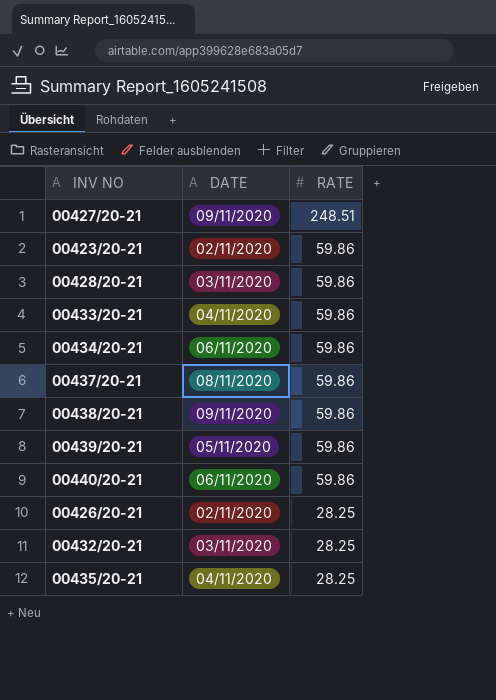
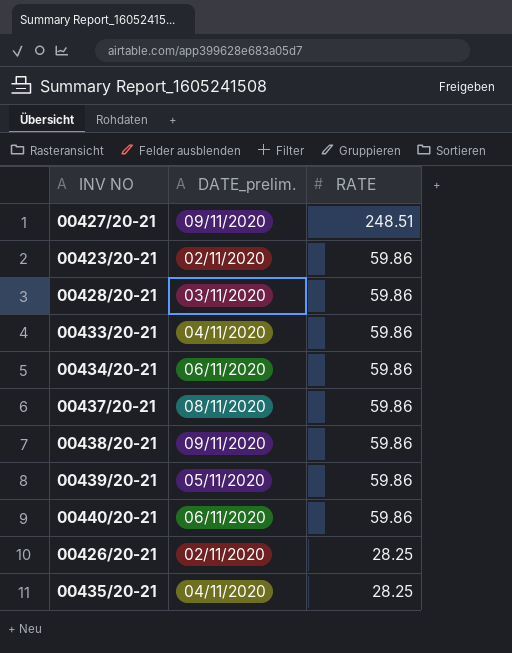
column name: DATE -> DATE_prelim.
row 00432/20-21: 03/11/2020 | 28.25 -> none

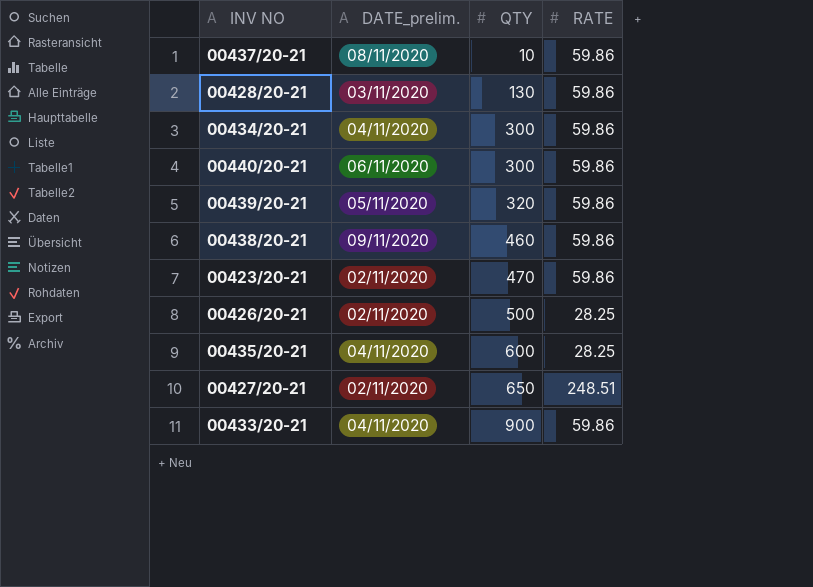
row order: RATE descending -> QTY ascending
column QTY | position: none -> 3
00434/20-21 | DATE_prelim.: 06/11/2020 -> 04/11/2020
00427/20-21 | DATE_prelim.: 09/11/2020 -> 02/11/2020

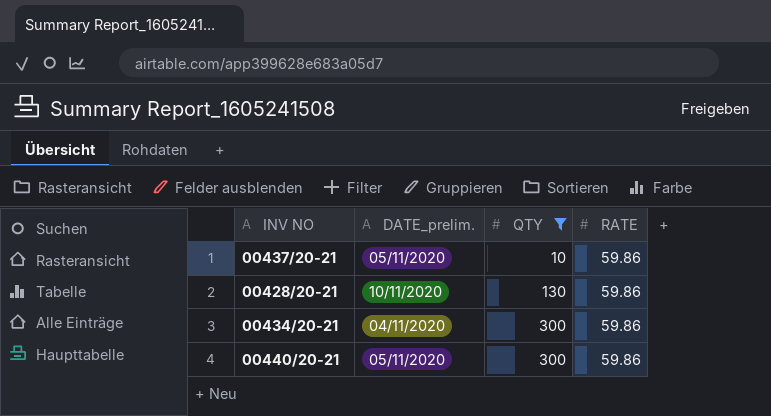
filter: none -> QTY <= 300
00437/20-21 | DATE_prelim.: 08/11/2020 -> 05/11/2020
00428/20-21 | DATE_prelim.: 03/11/2020 -> 10/11/2020
00440/20-21 | DATE_prelim.: 06/11/2020 -> 05/11/2020

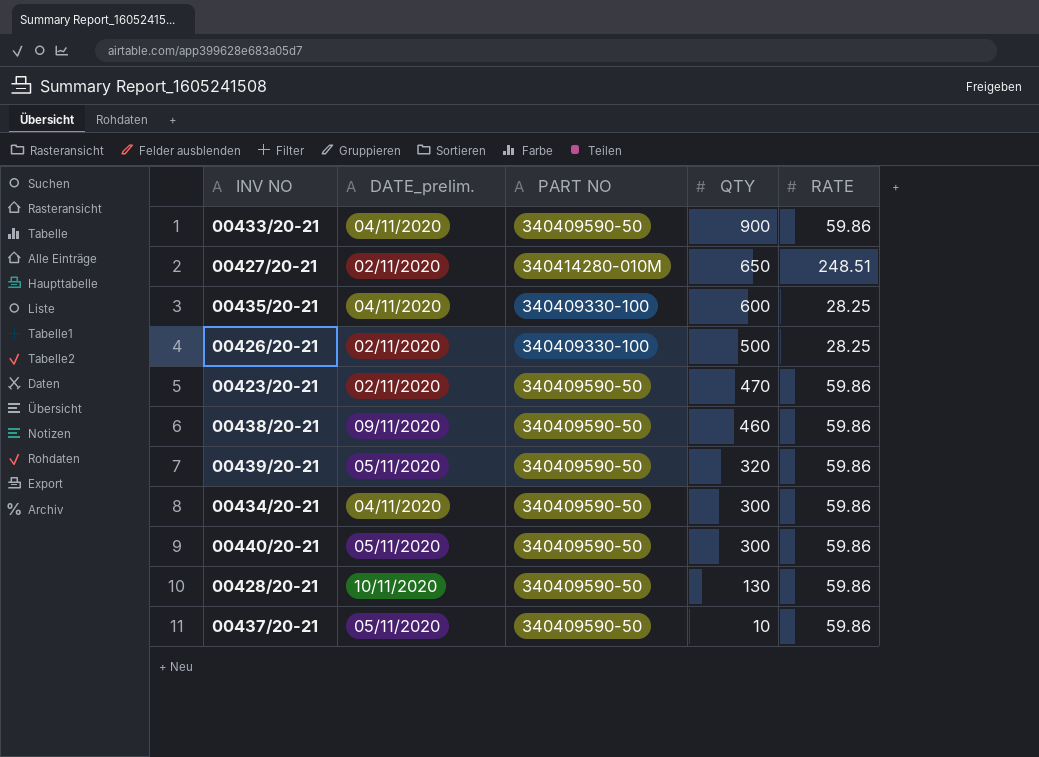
filter: QTY <= 300 -> none
row order: QTY ascending -> QTY descending
column PART NO | position: none -> 3

